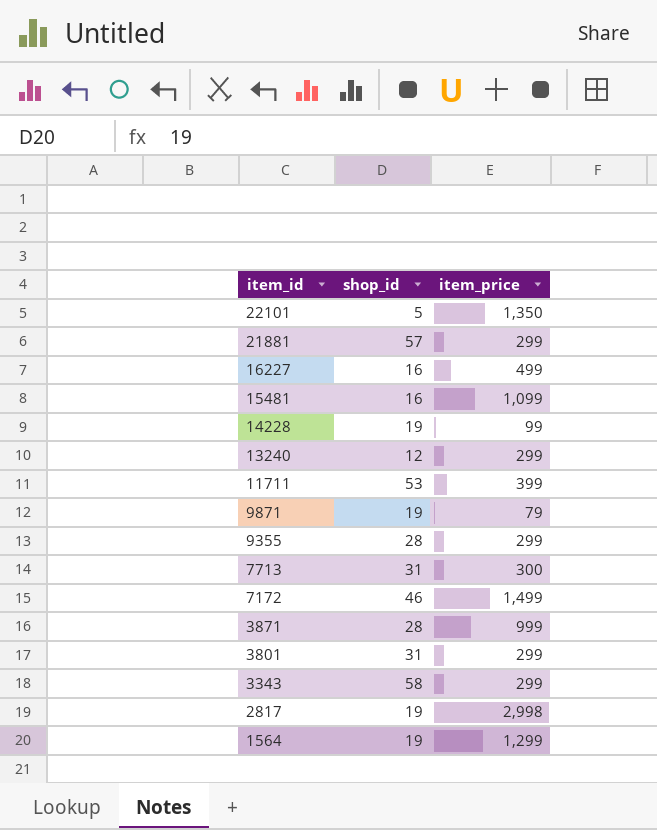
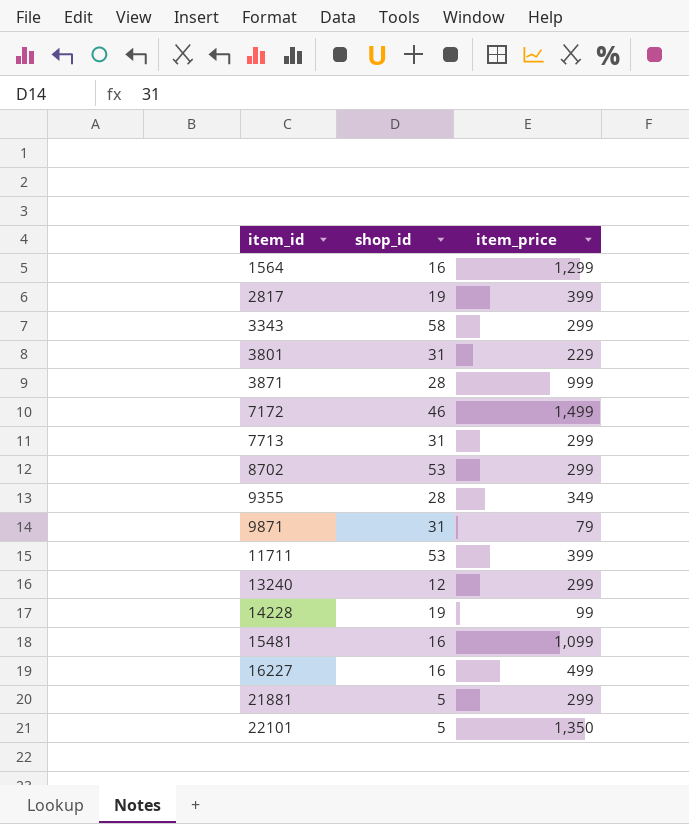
row order: item_id descending -> item_id ascending
1564 | shop_id: 19 -> 16
2817 | item_price: 2,998 -> 399
3801 | item_price: 299 -> 229
7713 | item_price: 300 -> 299
row 8702: none -> 53 | 299
9355 | item_price: 299 -> 349
9871 | shop_id: 19 -> 31
21881 | shop_id: 57 -> 5

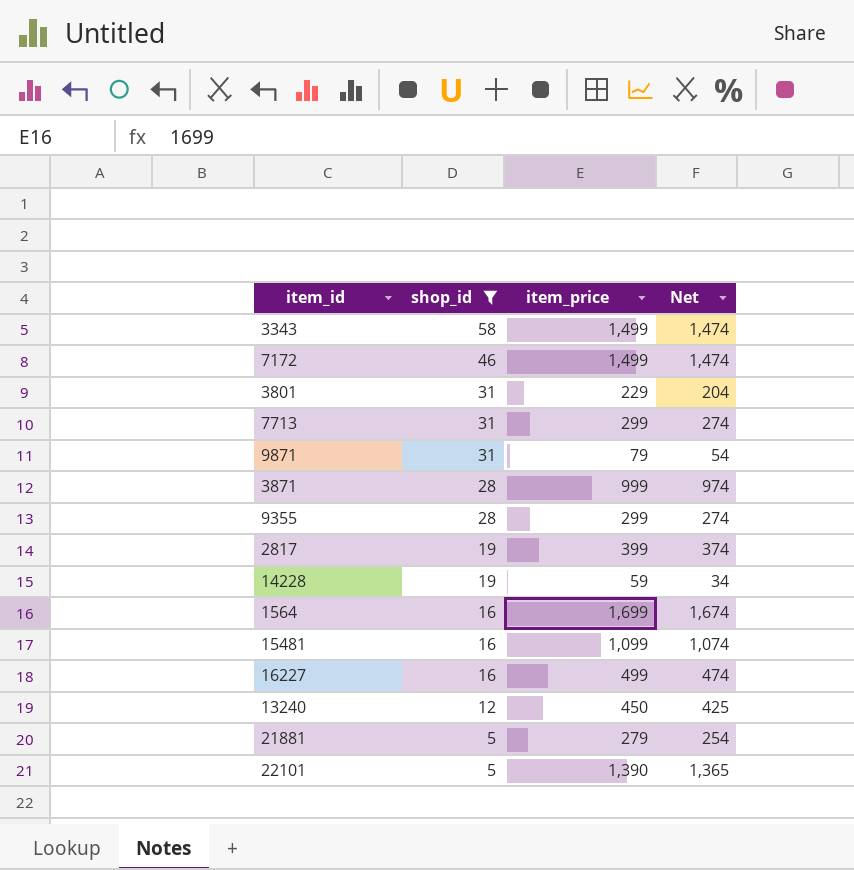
filter: none -> shop_id != 53
row order: item_id ascending -> shop_id descending
column Net | formula: none -> [item_price] - 25
3343 | item_price: 299 -> 1,499
9355 | item_price: 349 -> 299
14228 | item_price: 99 -> 59
1564 | item_price: 1,299 -> 1,699
13240 | item_price: 299 -> 450
21881 | item_price: 299 -> 279
22101 | item_price: 1,350 -> 1,390

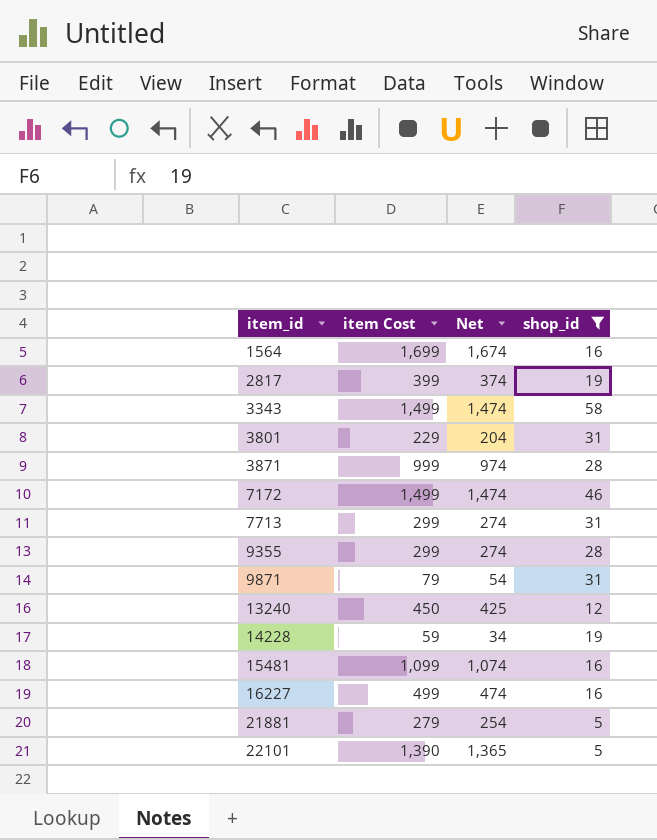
row order: shop_id descending -> item_id ascending
column name: item_price -> item Cost
column shop_id | position: 2 -> 4

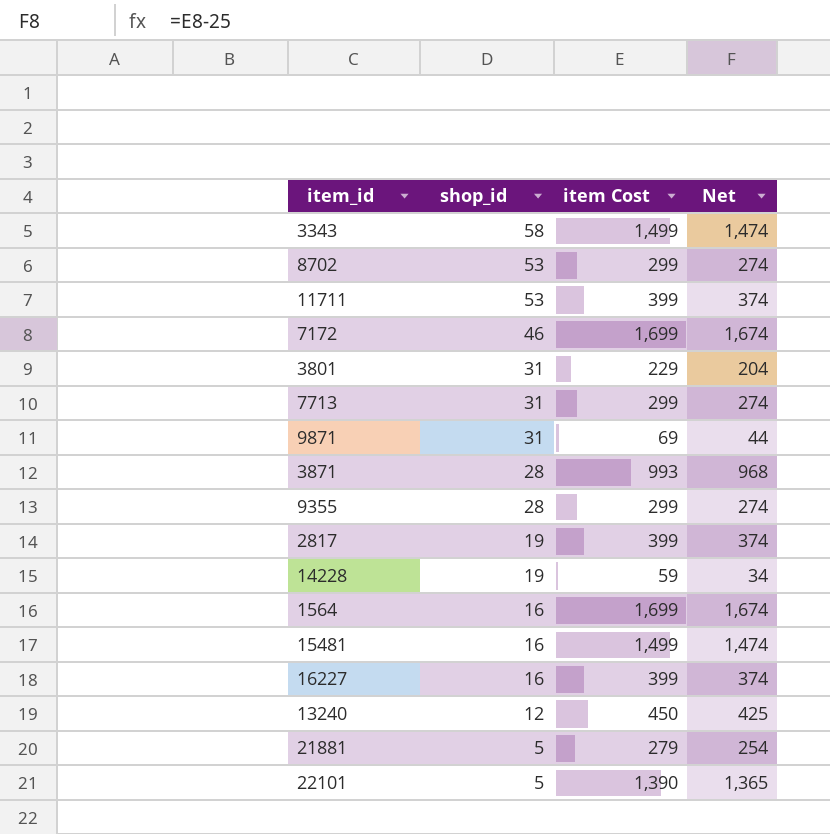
filter: shop_id != 53 -> none
row order: item_id ascending -> shop_id descending
column shop_id | position: 4 -> 2
7172 | item Cost: 1,499 -> 1,699
7172 | Net: 1,474 -> 1,674
9871 | item Cost: 79 -> 69
9871 | Net: 54 -> 44
3871 | item Cost: 999 -> 993
3871 | Net: 974 -> 968
15481 | item Cost: 1,099 -> 1,499
15481 | Net: 1,074 -> 1,474
16227 | item Cost: 499 -> 399
16227 | Net: 474 -> 374

